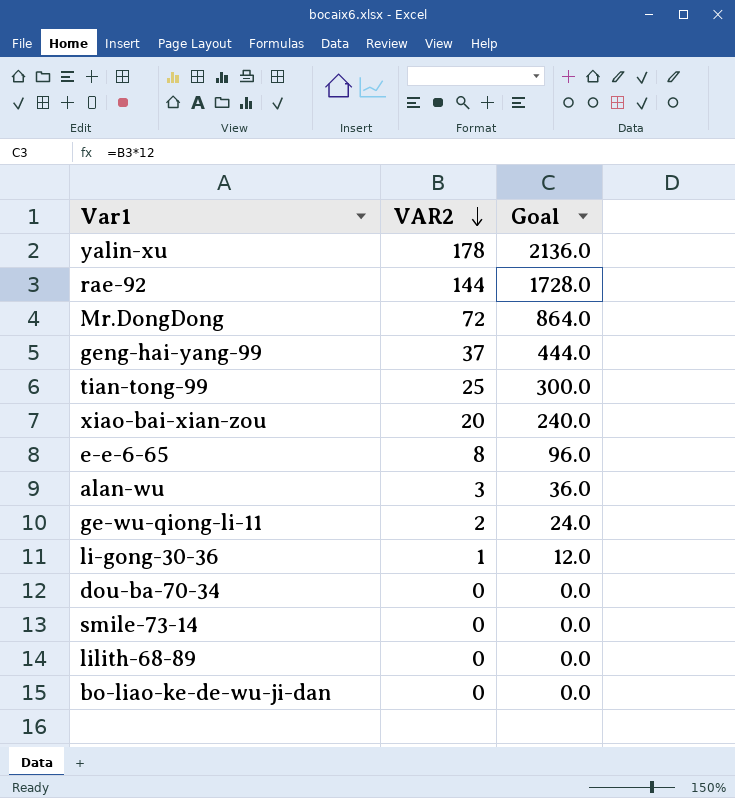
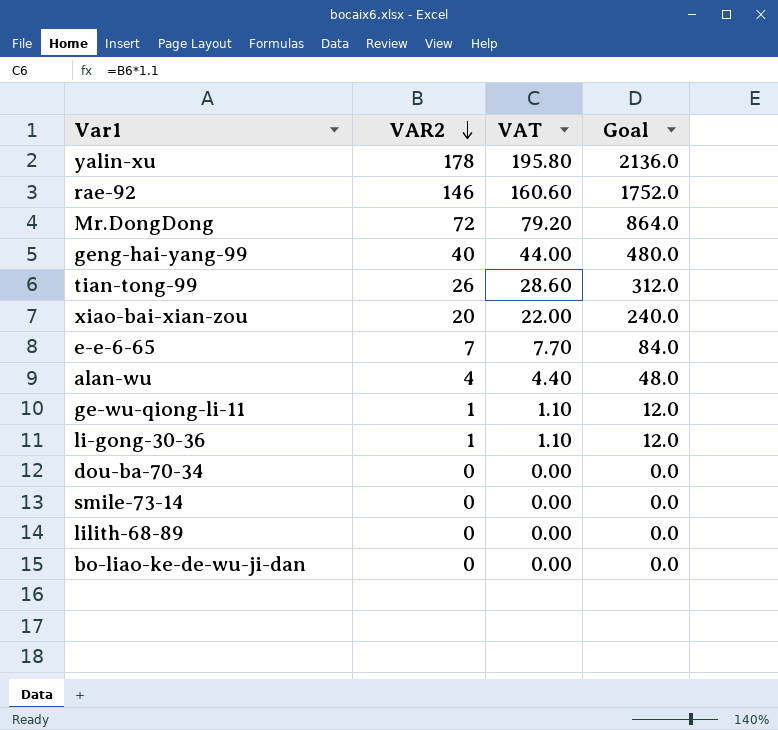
column VAT | formula: none -> [VAR2] * 1.1
rae-92 | VAR2: 144 -> 146
rae-92 | Goal: 1728.0 -> 1752.0
geng-hai-yang-99 | VAR2: 37 -> 40
geng-hai-yang-99 | Goal: 444.0 -> 480.0
tian-tong-99 | VAR2: 25 -> 26
tian-tong-99 | Goal: 300.0 -> 312.0
e-e-6-65 | VAR2: 8 -> 7
e-e-6-65 | Goal: 96.0 -> 84.0
alan-wu | VAR2: 3 -> 4
alan-wu | Goal: 36.0 -> 48.0
ge-wu-qiong-li-11 | VAR2: 2 -> 1
ge-wu-qiong-li-11 | Goal: 24.0 -> 12.0

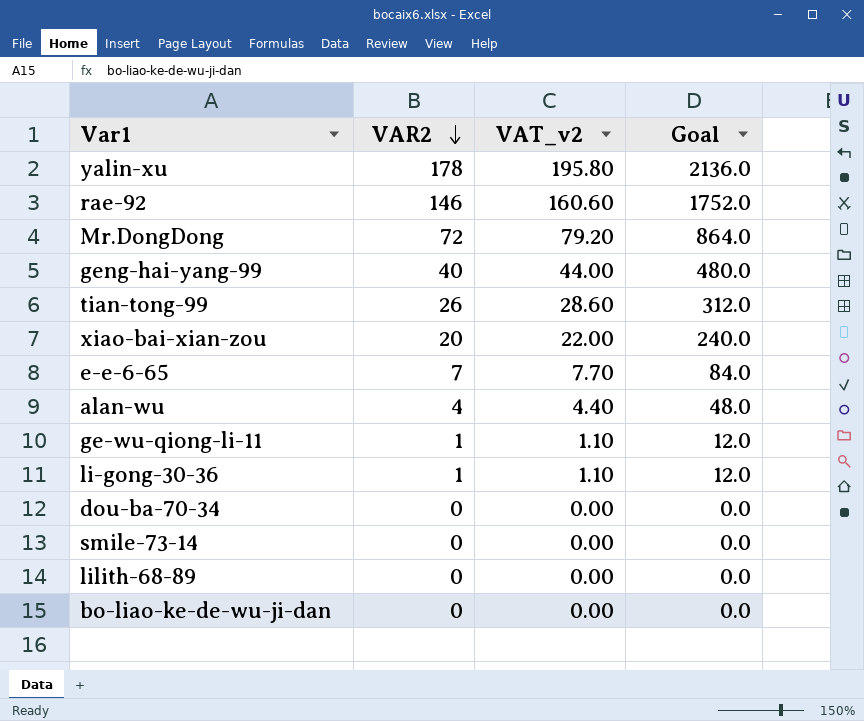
column name: VAT -> VAT_v2

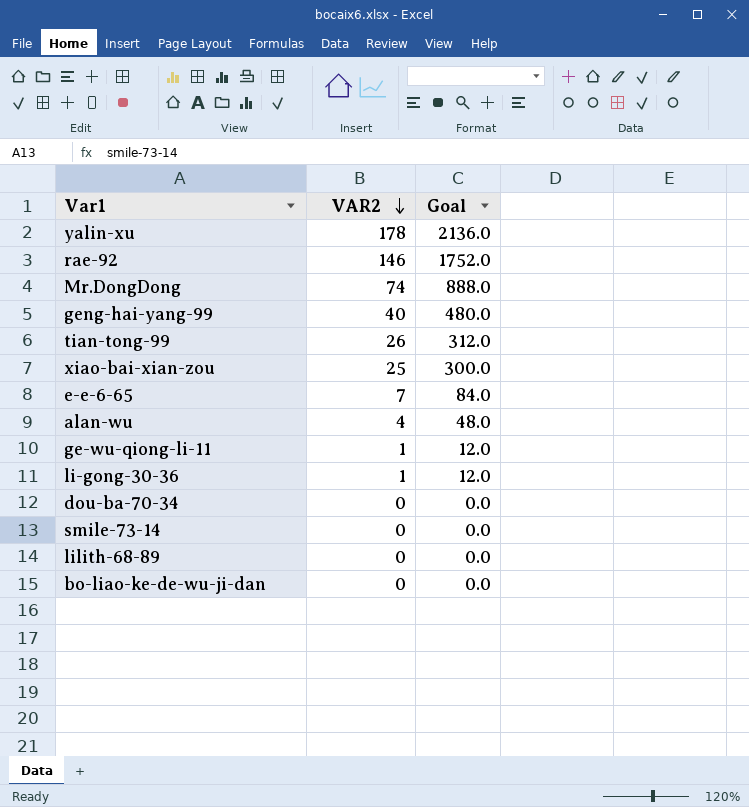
column VAT_v2 | formula: [VAR2] * 1.1 -> none
Mr.DongDong | VAR2: 72 -> 74
Mr.DongDong | Goal: 864.0 -> 888.0
xiao-bai-xian-zou | VAR2: 20 -> 25
xiao-bai-xian-zou | Goal: 240.0 -> 300.0

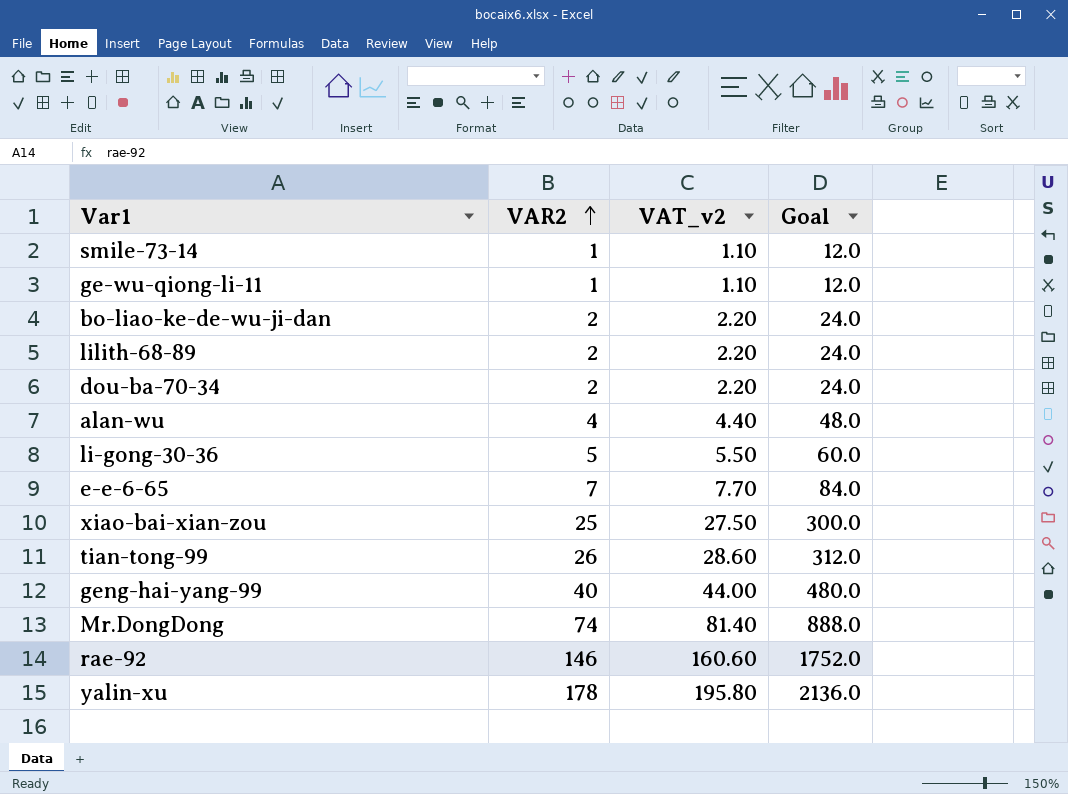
row order: VAR2 descending -> VAR2 ascending
column VAT_v2 | formula: none -> [VAR2] * 1.1
smile-73-14 | VAR2: 0 -> 1
smile-73-14 | Goal: 0.0 -> 12.0
bo-liao-ke-de-wu-ji-dan | VAR2: 0 -> 2
bo-liao-ke-de-wu-ji-dan | Goal: 0.0 -> 24.0
lilith-68-89 | VAR2: 0 -> 2
lilith-68-89 | Goal: 0.0 -> 24.0
dou-ba-70-34 | VAR2: 0 -> 2
dou-ba-70-34 | Goal: 0.0 -> 24.0
li-gong-30-36 | VAR2: 1 -> 5
li-gong-30-36 | Goal: 12.0 -> 60.0

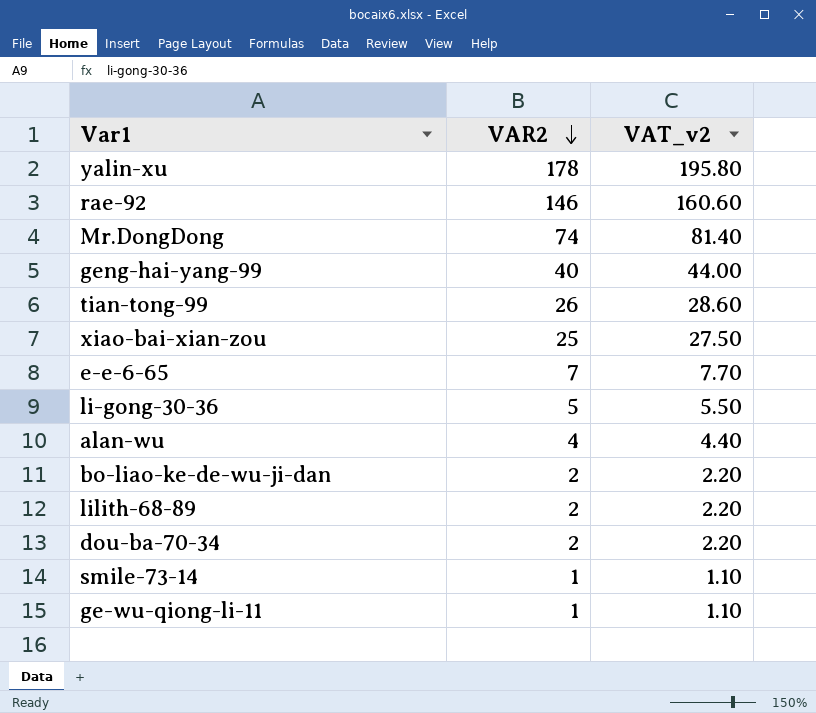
row order: VAR2 ascending -> VAR2 descending
column Goal | formula: [VAR2] * 12 -> none

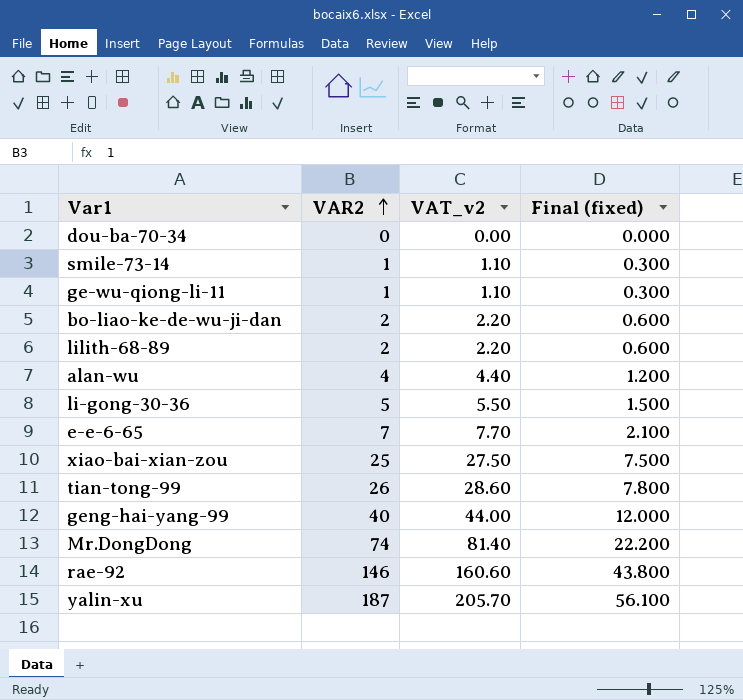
row order: VAR2 descending -> VAR2 ascending
column Final (fixed) | formula: none -> [VAR2] * 0.3
dou-ba-70-34 | VAR2: 2 -> 0
dou-ba-70-34 | VAT_v2: 2.20 -> 0.00
yalin-xu | VAR2: 178 -> 187
yalin-xu | VAT_v2: 195.80 -> 205.70

